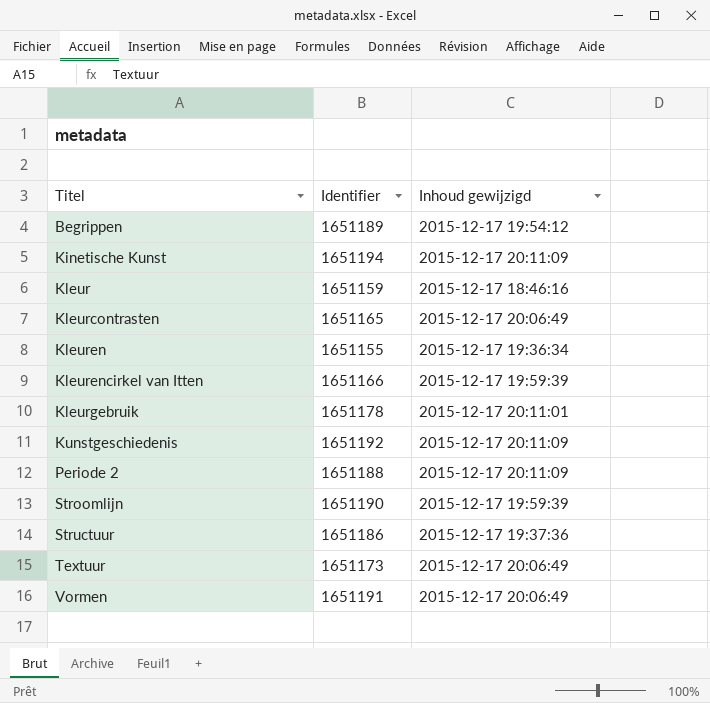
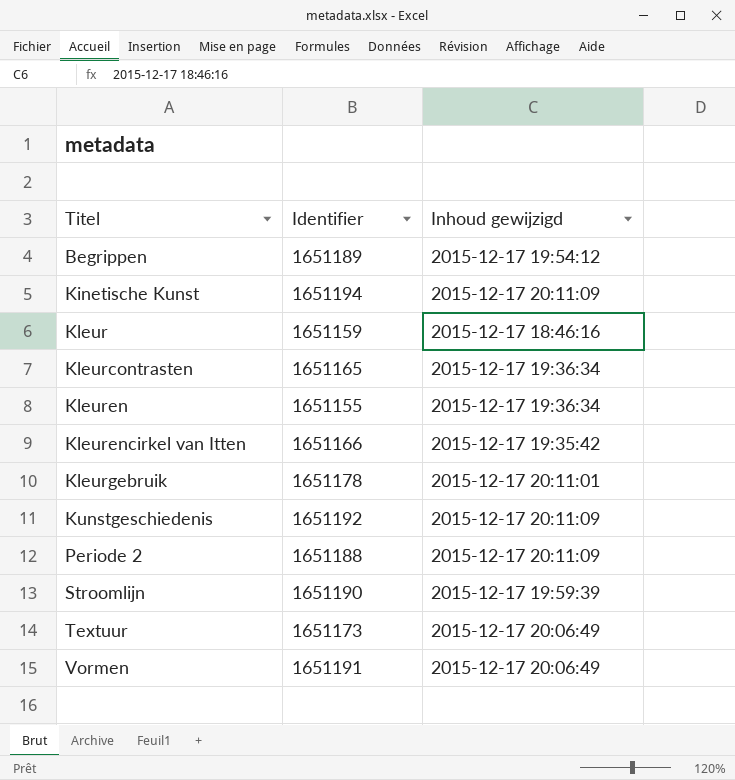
row Structuur: 1651186 | 2015-12-17 19:37:36 -> none
Kleurcontrasten | Inhoud gewijzigd: 2015-12-17 20:06:49 -> 2015-12-17 19:36:34
Kleurencirkel van Itten | Inhoud gewijzigd: 2015-12-17 19:59:39 -> 2015-12-17 19:35:42

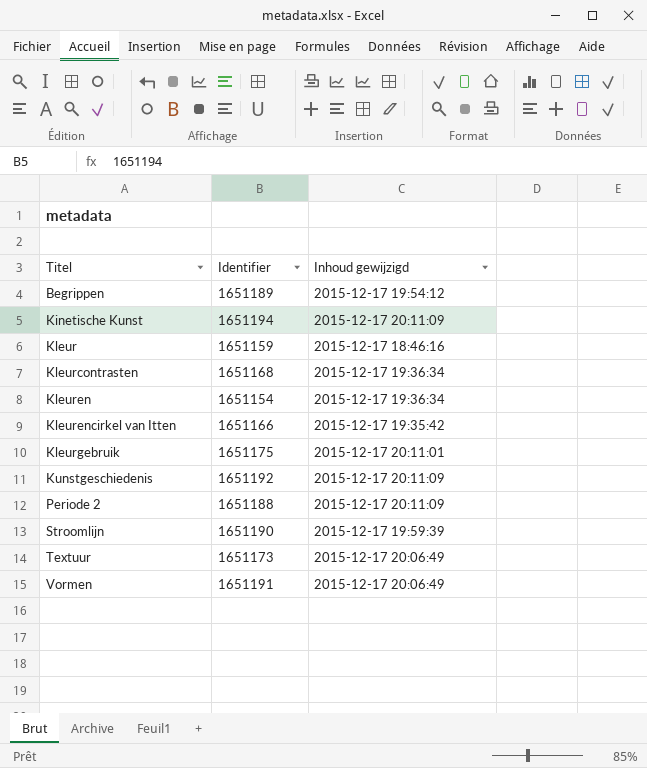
Kleurcontrasten | Identifier: 1651165 -> 1651168
Kleuren | Identifier: 1651155 -> 1651154
Kleurgebruik | Identifier: 1651178 -> 1651175

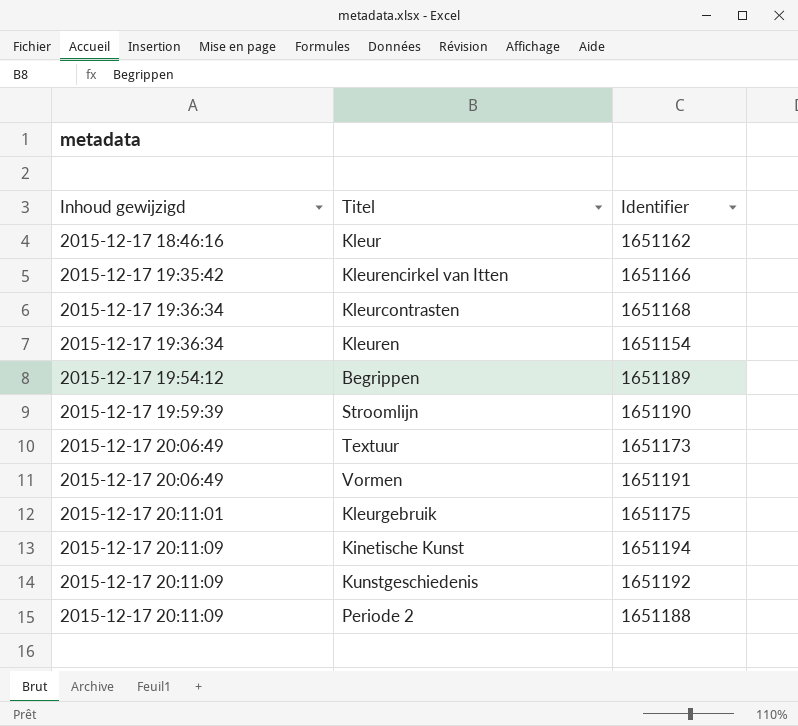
row order: Titel ascending -> Inhoud gewijzigd ascending
column Inhoud gewijzigd | position: 3 -> 1
Kleur | Identifier: 1651159 -> 1651162

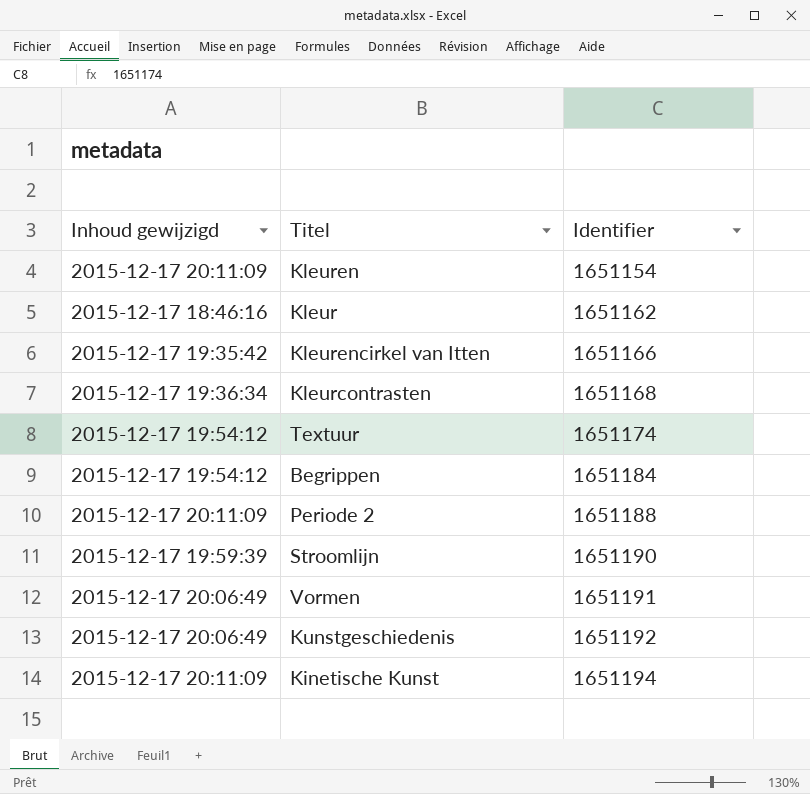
row order: Inhoud gewijzigd ascending -> Identifier ascending
row Kleurgebruik: 2015-12-17 20:11:01 | 1651175 -> none
Kleuren | Inhoud gewijzigd: 2015-12-17 19:36:34 -> 2015-12-17 20:11:09
Textuur | Inhoud gewijzigd: 2015-12-17 20:06:49 -> 2015-12-17 19:54:12
Textuur | Identifier: 1651173 -> 1651174
Begrippen | Identifier: 1651189 -> 1651184
Kunstgeschiedenis | Inhoud gewijzigd: 2015-12-17 20:11:09 -> 2015-12-17 20:06:49

